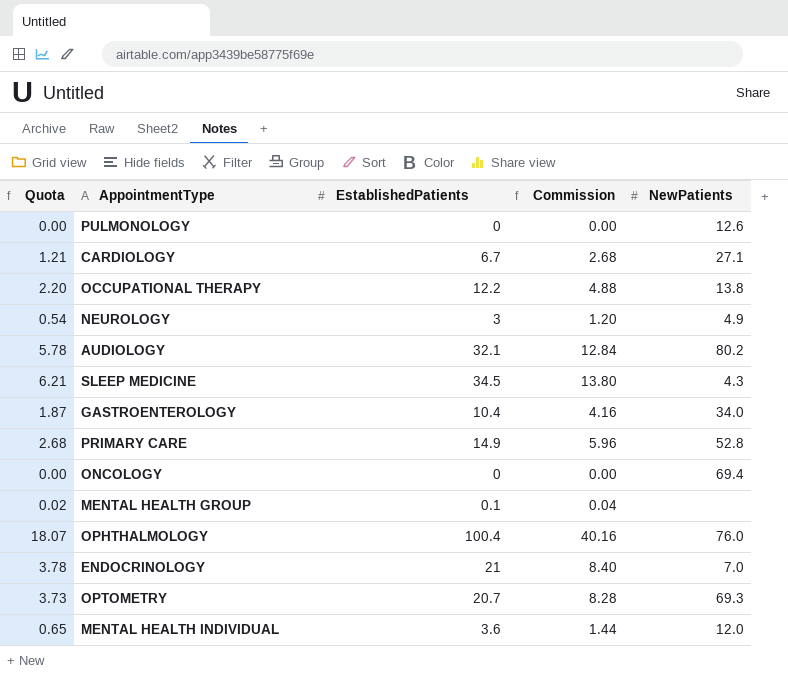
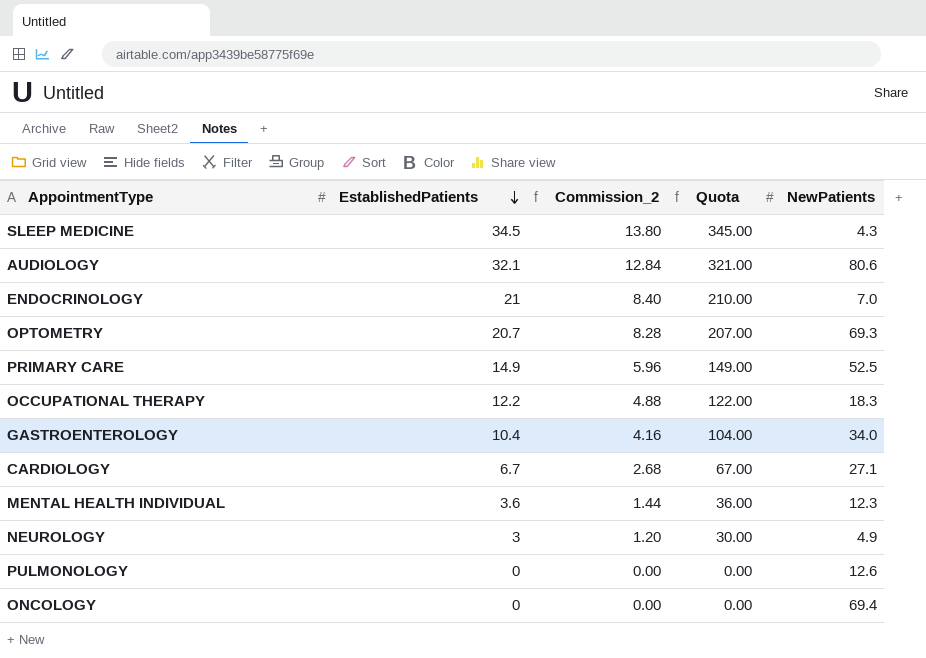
row order: none -> EstablishedPatients descending
column name: Commission -> Commission_2
column Quota | formula: [EstablishedPatients] * 0.18 -> [EstablishedPatients] * 10
column Quota | position: 1 -> 4
row MENTAL HEALTH GROUP: 0.02 | 0.1 | 0.04 | none -> none
row OPHTHALMOLOGY: 18.07 | 100.4 | 40.16 | 76.0 -> none
AUDIOLOGY | NewPatients: 80.2 -> 80.6
PRIMARY CARE | NewPatients: 52.8 -> 52.5
OCCUPATIONAL THERAPY | NewPatients: 13.8 -> 18.3
MENTAL HEALTH INDIVIDUAL | NewPatients: 12.0 -> 12.3

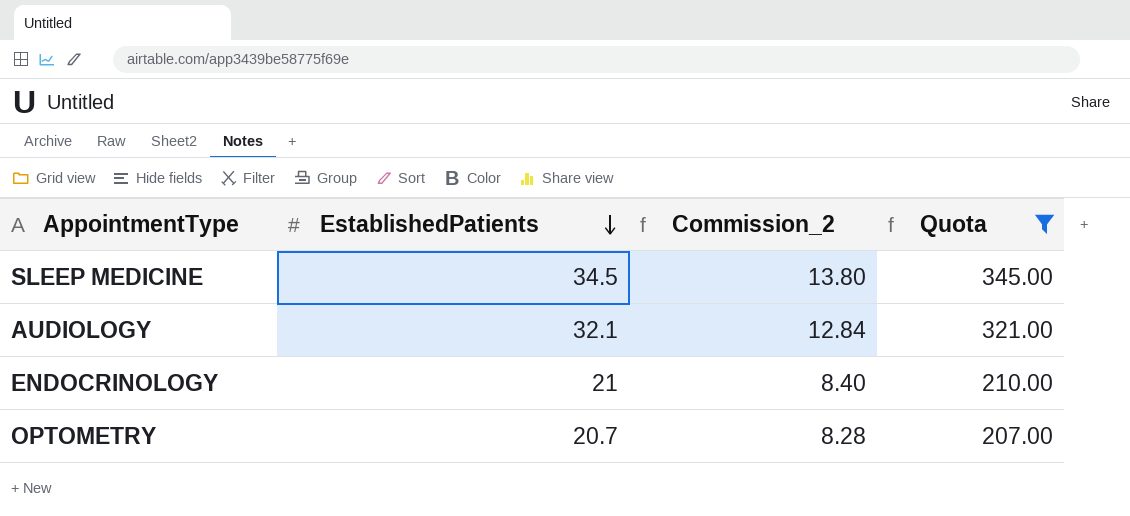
filter: none -> Quota >= 207.00
column NewPatients | position: 5 -> none

